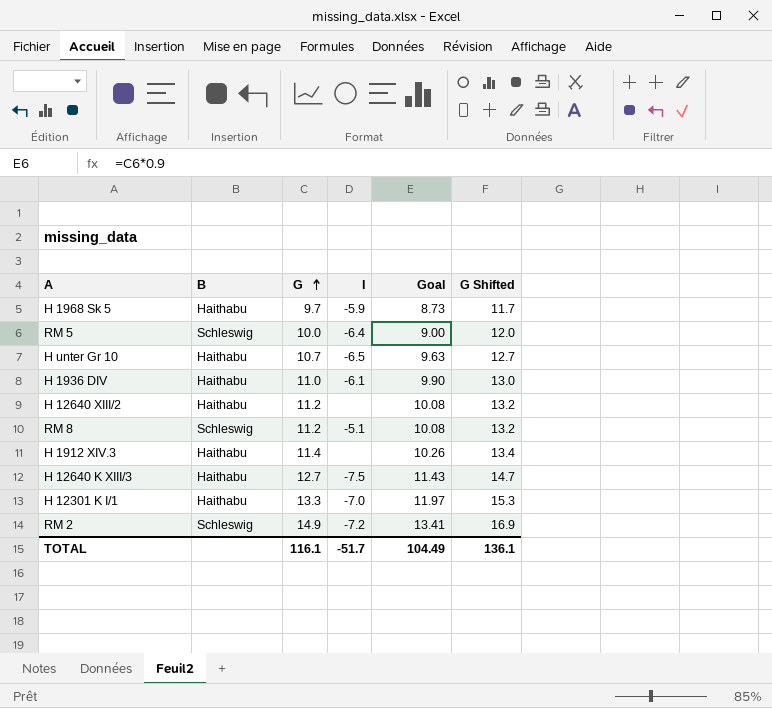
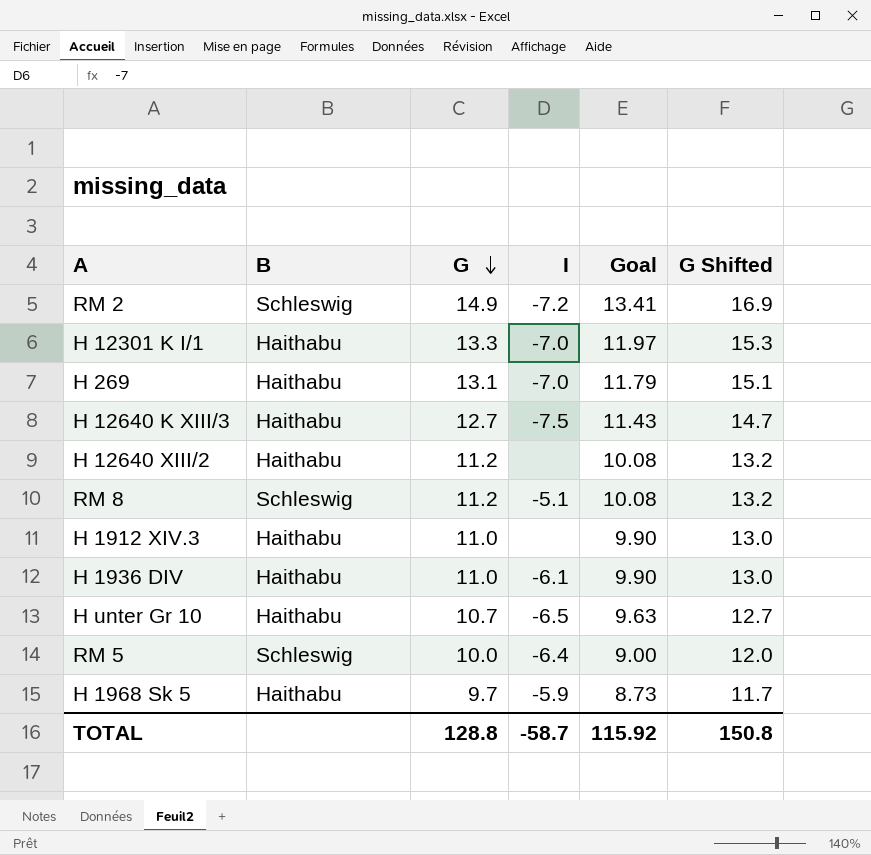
row order: G ascending -> G descending
row H 269: none -> Haithabu | 13.1 | -7.0 | 11.79 | 15.1
H 1912 XIV.3 | G: 11.4 -> 11.0
H 1912 XIV.3 | Goal: 10.26 -> 9.90
H 1912 XIV.3 | G Shifted: 13.4 -> 13.0
TOTAL | G: 116.1 -> 128.8
TOTAL | I: -51.7 -> -58.7
TOTAL | Goal: 104.49 -> 115.92
TOTAL | G Shifted: 136.1 -> 150.8

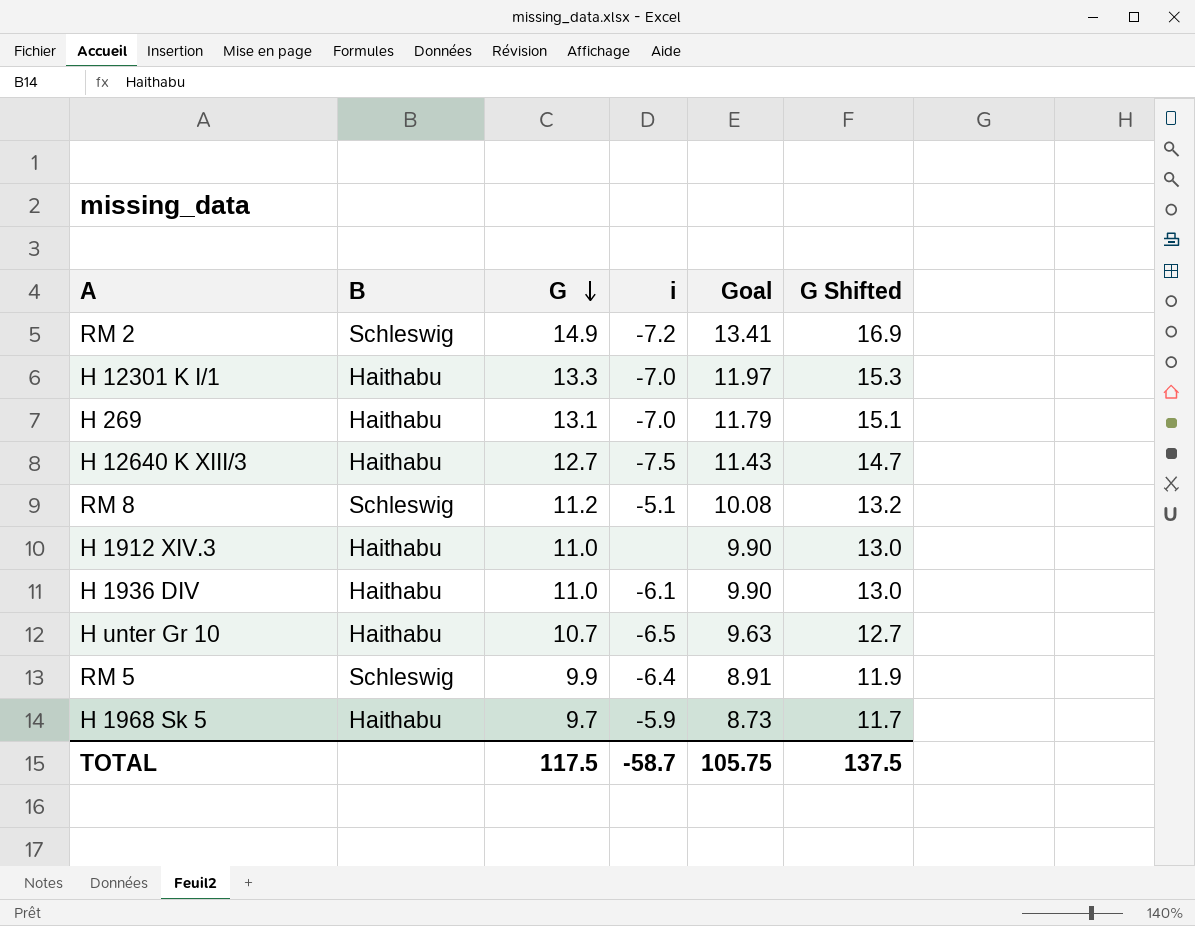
column name: I -> i
row H 12640 XIII/2: Haithabu | 11.2 | none | 10.08 | 13.2 -> none
RM 5 | G: 10.0 -> 9.9
RM 5 | Goal: 9.00 -> 8.91
RM 5 | G Shifted: 12.0 -> 11.9
TOTAL | G: 128.8 -> 117.5
TOTAL | Goal: 115.92 -> 105.75
TOTAL | G Shifted: 150.8 -> 137.5

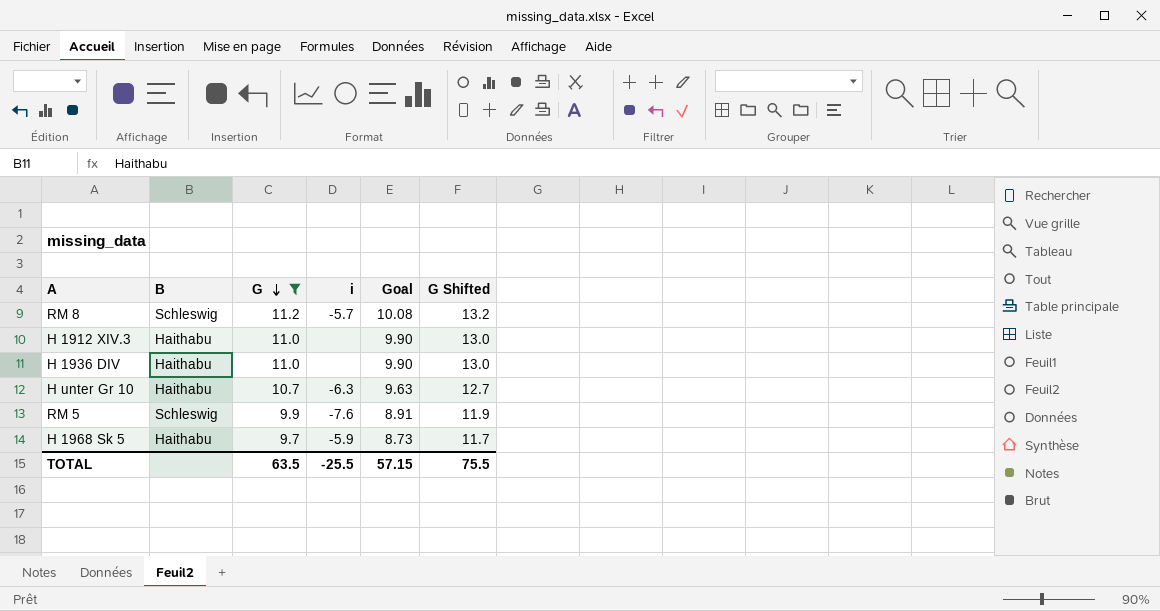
filter: none -> G <= 11.2
RM 8 | i: -5.1 -> -5.7
H 1936 DIV | i: -6.1 -> none
H unter Gr 10 | i: -6.5 -> -6.3
RM 5 | i: -6.4 -> -7.6
TOTAL | G: 117.5 -> 63.5
TOTAL | i: -58.7 -> -25.5
TOTAL | Goal: 105.75 -> 57.15
TOTAL | G Shifted: 137.5 -> 75.5

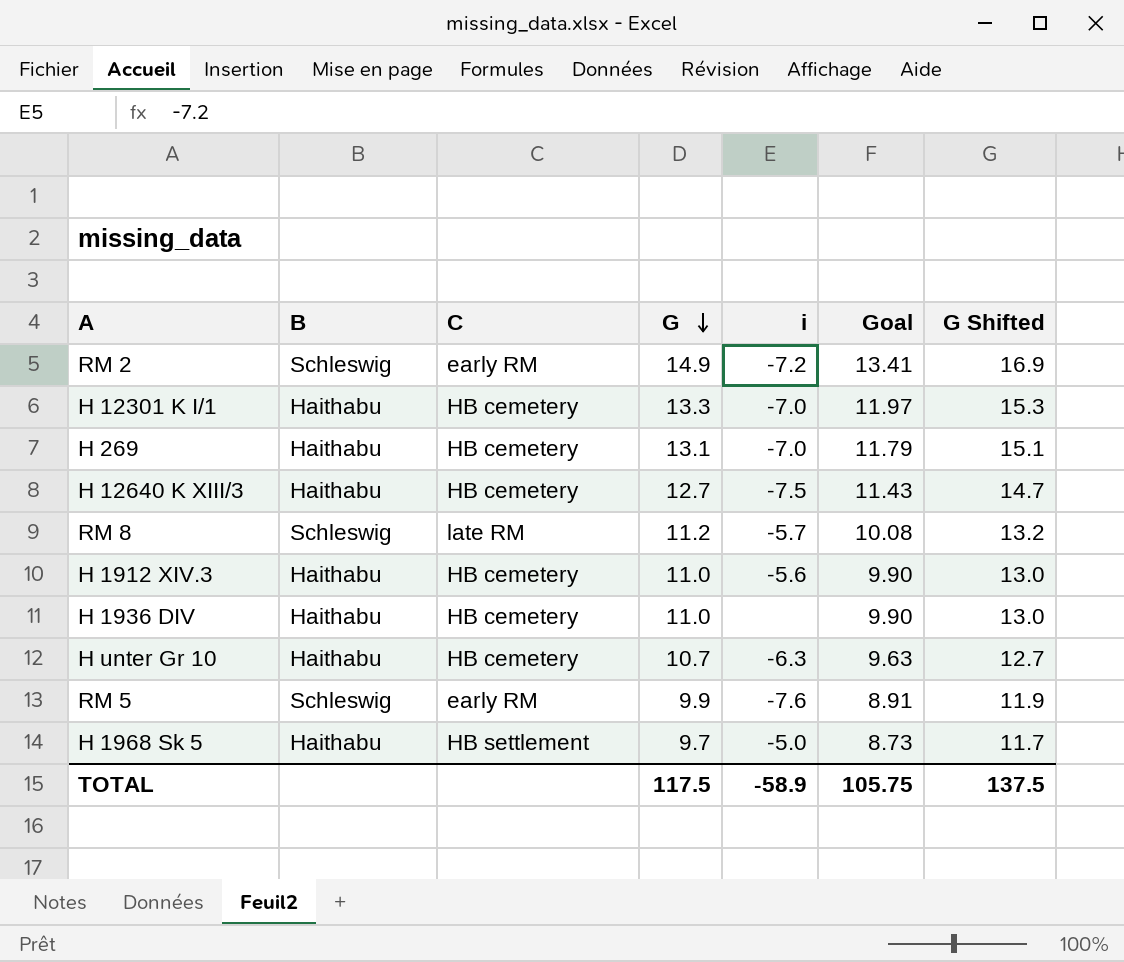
filter: G <= 11.2 -> none
column C | position: none -> 3
H 1912 XIV.3 | i: none -> -5.6
H 1968 Sk 5 | i: -5.9 -> -5.0
TOTAL | G: 63.5 -> 117.5
TOTAL | i: -25.5 -> -58.9
TOTAL | Goal: 57.15 -> 105.75
TOTAL | G Shifted: 75.5 -> 137.5

